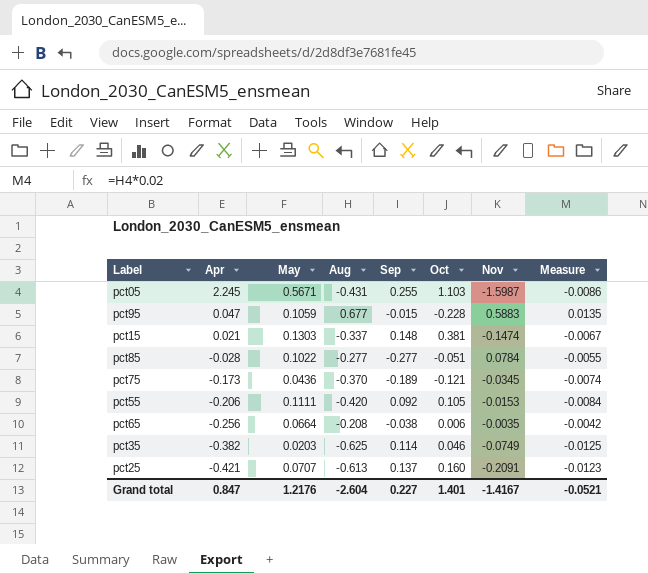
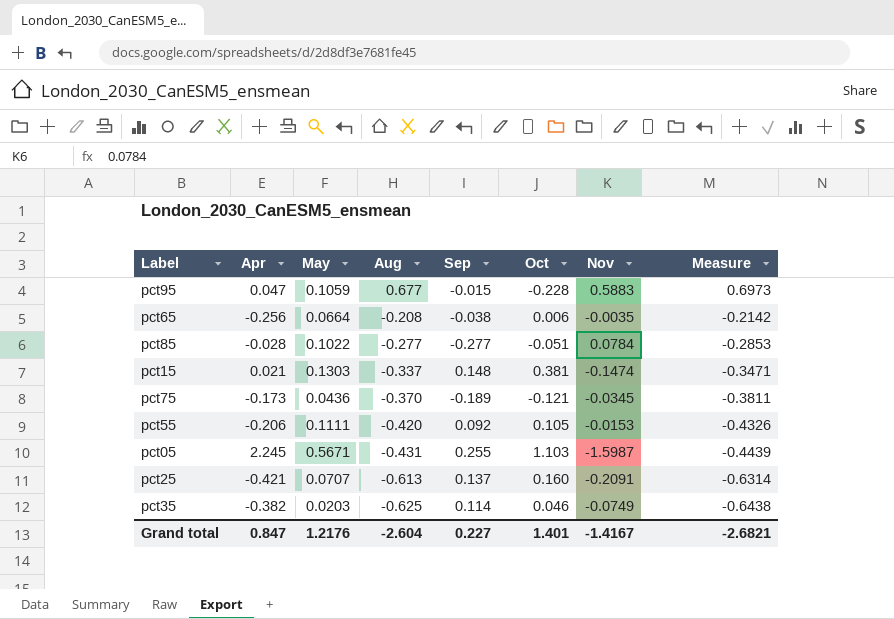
row order: Apr descending -> Aug descending
column Measure | formula: [Aug] * 0.02 -> [Aug] * 1.03
Grand total | Measure: -0.0521 -> -2.6821

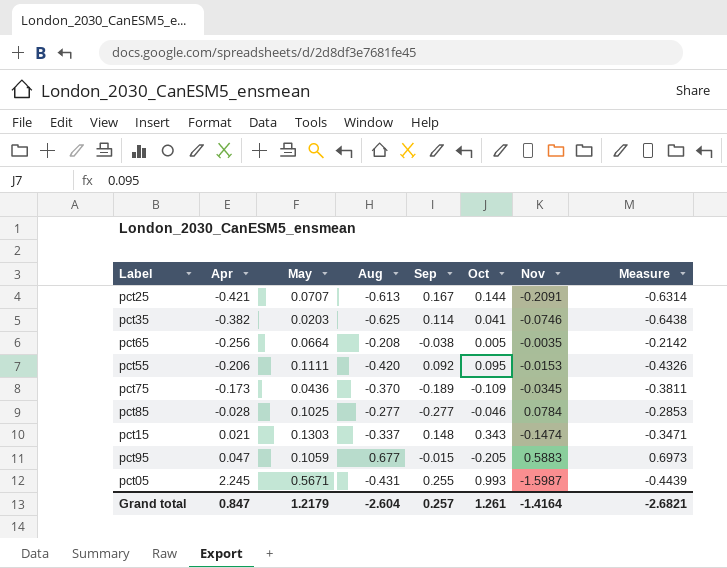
row order: Aug descending -> Apr ascending
pct25 | Sep: 0.137 -> 0.167
pct25 | Oct: 0.160 -> 0.144
pct35 | Oct: 0.046 -> 0.041
pct35 | Nov: -0.0749 -> -0.0746
pct65 | Oct: 0.006 -> 0.005
pct55 | Oct: 0.105 -> 0.095
pct75 | Oct: -0.121 -> -0.109
pct85 | May: 0.1022 -> 0.1025
pct85 | Oct: -0.051 -> -0.046
pct15 | Oct: 0.381 -> 0.343
pct95 | Oct: -0.228 -> -0.205
pct05 | Oct: 1.103 -> 0.993
Grand total | May: 1.2176 -> 1.2179
Grand total | Sep: 0.227 -> 0.257
Grand total | Oct: 1.401 -> 1.261
Grand total | Nov: -1.4167 -> -1.4164

